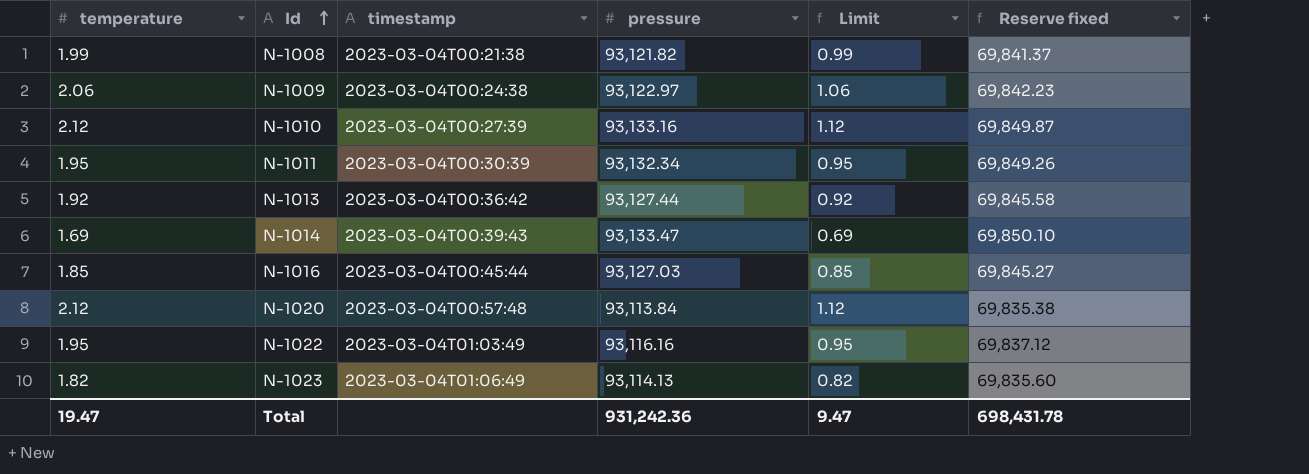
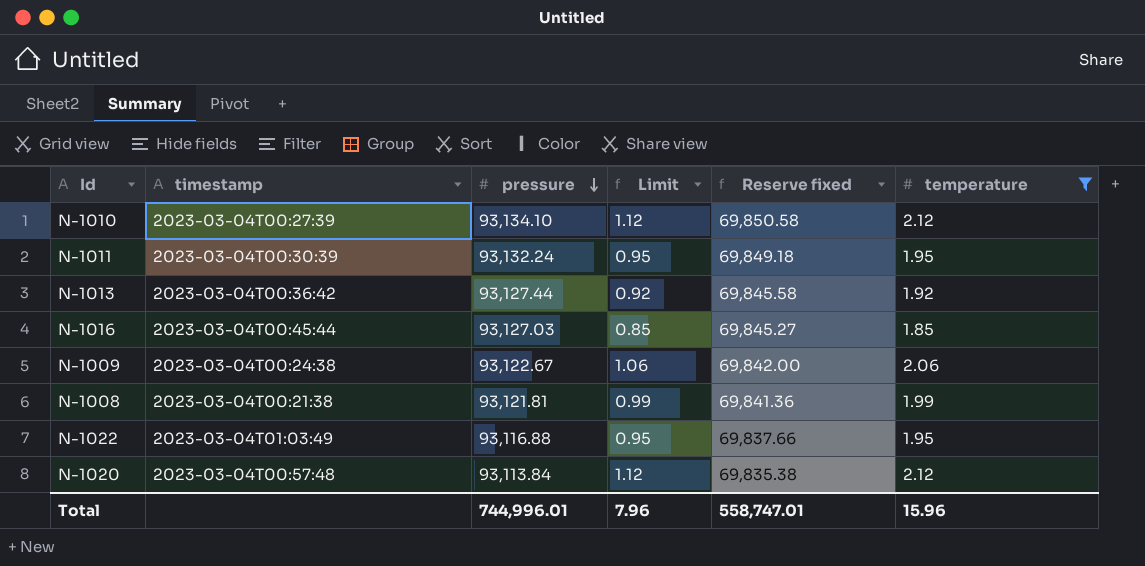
filter: none -> temperature >= 1.85
row order: Id ascending -> pressure descending
column temperature | position: 1 -> 6
N-1010 | pressure: 93,133.16 -> 93,134.10
N-1010 | Reserve fixed: 69,849.87 -> 69,850.58
N-1011 | pressure: 93,132.34 -> 93,132.24
N-1011 | Reserve fixed: 69,849.26 -> 69,849.18
N-1009 | pressure: 93,122.97 -> 93,122.67
N-1009 | Reserve fixed: 69,842.23 -> 69,842.00
N-1008 | pressure: 93,121.82 -> 93,121.81
N-1008 | Reserve fixed: 69,841.37 -> 69,841.36
N-1022 | pressure: 93,116.16 -> 93,116.88
N-1022 | Reserve fixed: 69,837.12 -> 69,837.66
Total | pressure: 931,242.36 -> 744,996.01
Total | Limit: 9.47 -> 7.96
Total | Reserve fixed: 698,431.78 -> 558,747.01
Total | temperature: 19.47 -> 15.96

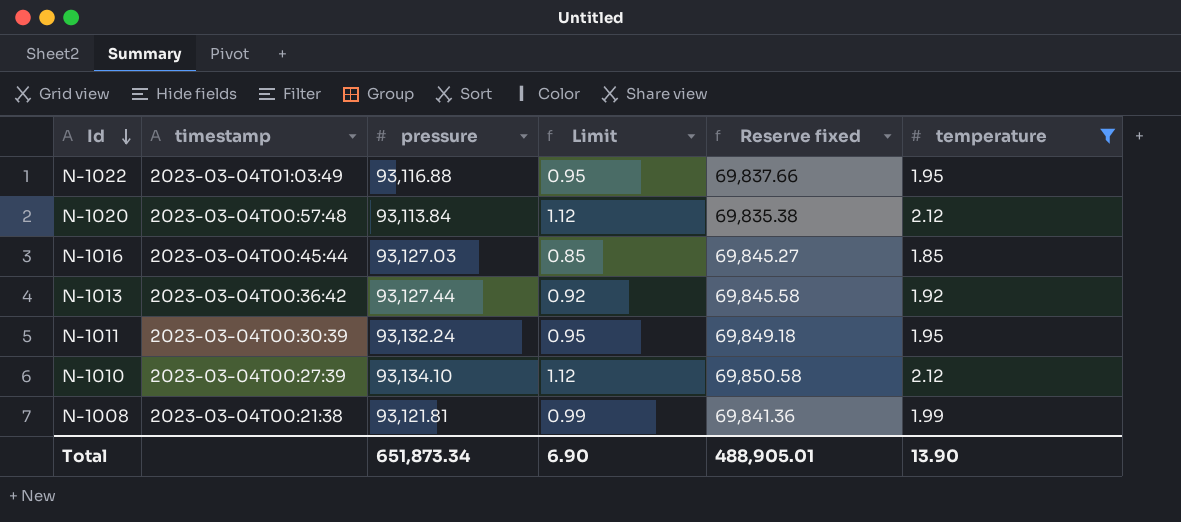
row order: pressure descending -> Id descending
row N-1009: 2023-03-04T00:24:38 | 93,122.67 | 1.06 | 69,842.00 | 2.06 -> none
Total | pressure: 744,996.01 -> 651,873.34
Total | Limit: 7.96 -> 6.90
Total | Reserve fixed: 558,747.01 -> 488,905.01
Total | temperature: 15.96 -> 13.90

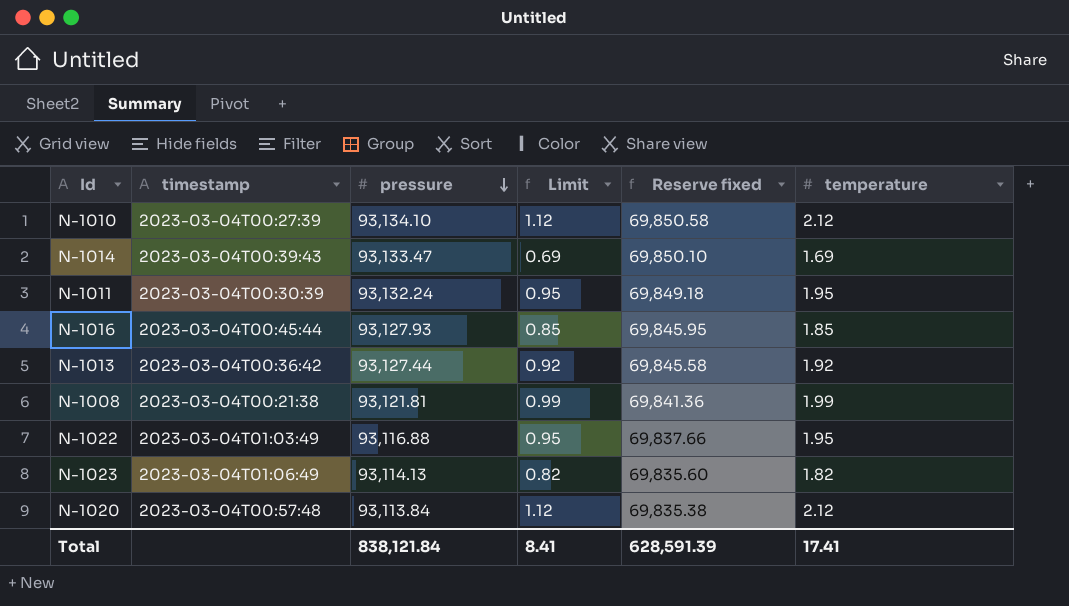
filter: temperature >= 1.85 -> none
row order: Id descending -> pressure descending
N-1016 | pressure: 93,127.03 -> 93,127.93
N-1016 | Reserve fixed: 69,845.27 -> 69,845.95
Total | pressure: 651,873.34 -> 838,121.84
Total | Limit: 6.90 -> 8.41
Total | Reserve fixed: 488,905.01 -> 628,591.39
Total | temperature: 13.90 -> 17.41

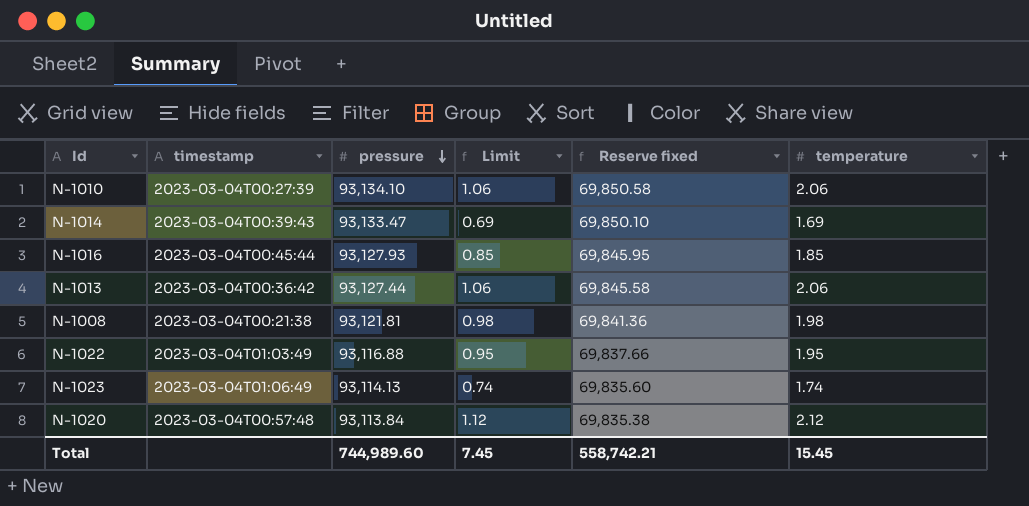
row N-1011: 2023-03-04T00:30:39 | 93,132.24 | 0.95 | 69,849.18 | 1.95 -> none
N-1010 | Limit: 1.12 -> 1.06
N-1010 | temperature: 2.12 -> 2.06
N-1013 | Limit: 0.92 -> 1.06
N-1013 | temperature: 1.92 -> 2.06
N-1008 | Limit: 0.99 -> 0.98
N-1008 | temperature: 1.99 -> 1.98
N-1023 | Limit: 0.82 -> 0.74
N-1023 | temperature: 1.82 -> 1.74
Total | pressure: 838,121.84 -> 744,989.60
Total | Limit: 8.41 -> 7.45
Total | Reserve fixed: 628,591.39 -> 558,742.21
Total | temperature: 17.41 -> 15.45

